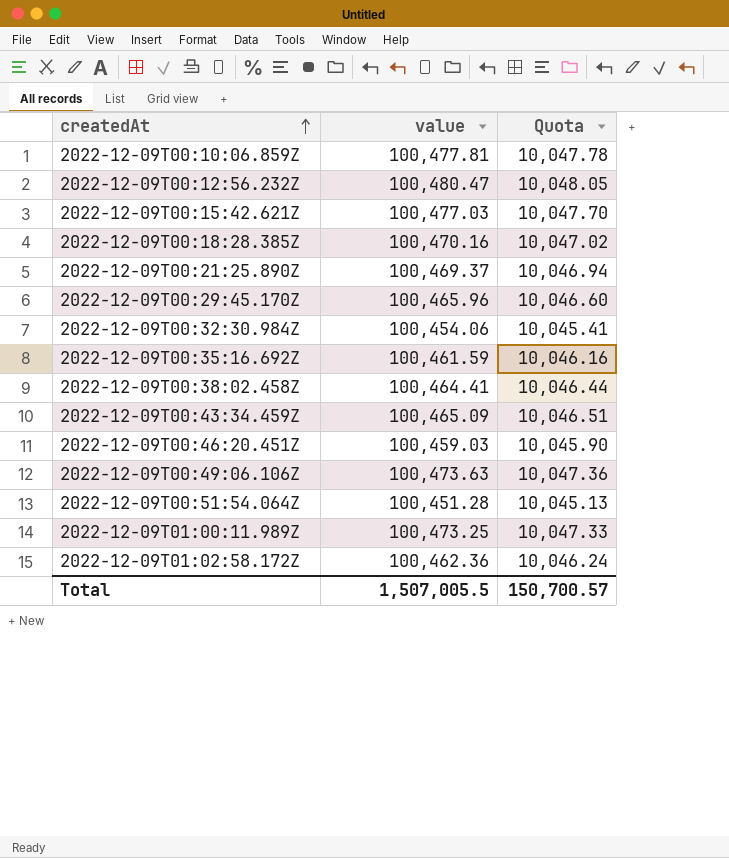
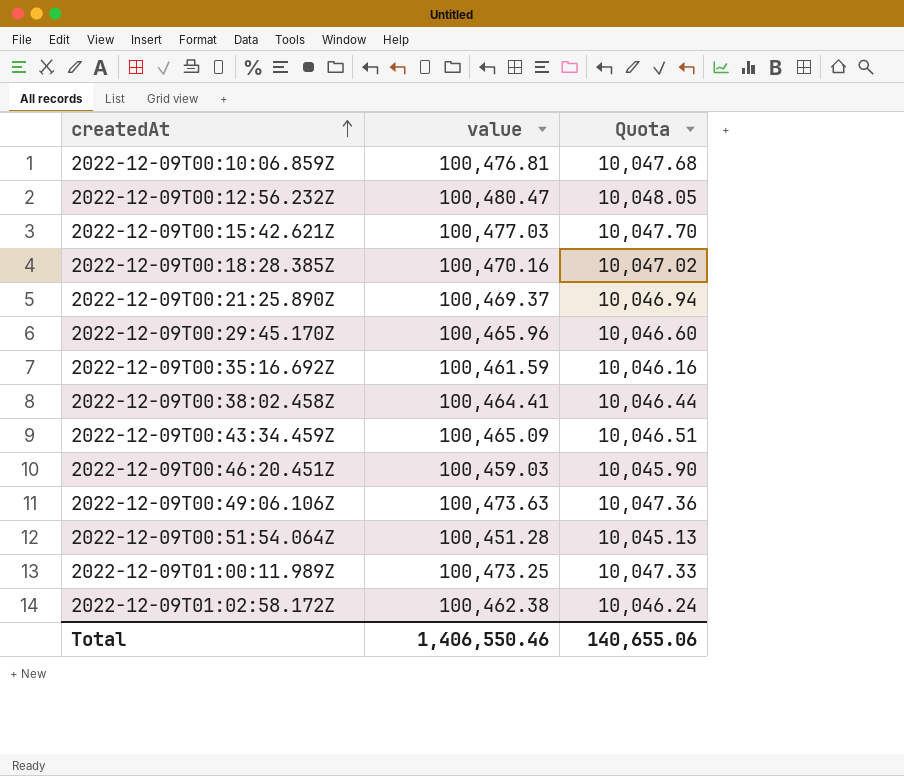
row 2022-12-09T00:32:30.984Z: 100,454.06 | 10,045.41 -> none
2022-12-09T00:10:06.859Z | value: 100,477.81 -> 100,476.81
2022-12-09T00:10:06.859Z | Quota: 10,047.78 -> 10,047.68
2022-12-09T01:02:58.172Z | value: 100,462.36 -> 100,462.38
Total | value: 1,507,005.5 -> 1,406,550.46
Total | Quota: 150,700.57 -> 140,655.06

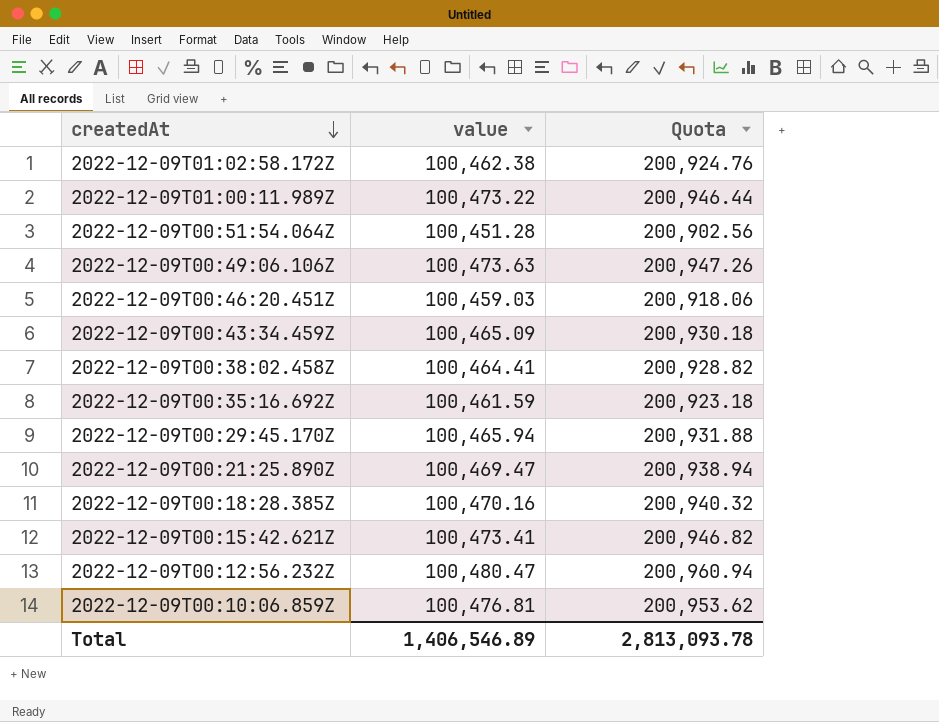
row order: createdAt ascending -> createdAt descending
column Quota | formula: [value] * 0.1 -> [value] * 2
2022-12-09T01:00:11.989Z | value: 100,473.25 -> 100,473.22
2022-12-09T00:29:45.170Z | value: 100,465.96 -> 100,465.94
2022-12-09T00:21:25.890Z | value: 100,469.37 -> 100,469.47
2022-12-09T00:15:42.621Z | value: 100,477.03 -> 100,473.41
Total | value: 1,406,550.46 -> 1,406,546.89
Total | Quota: 140,655.06 -> 2,813,093.78

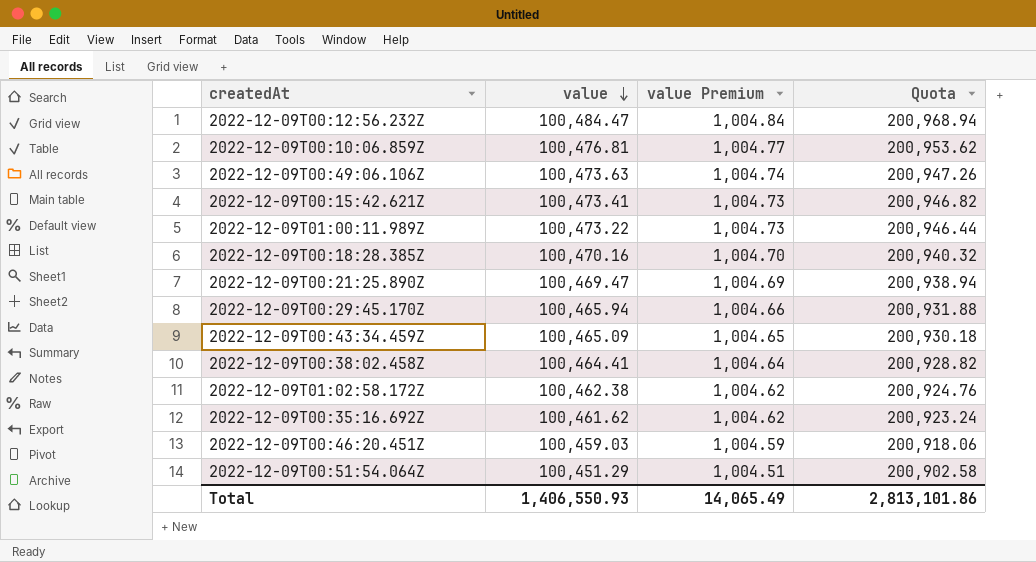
row order: createdAt descending -> value descending
column value Premium | formula: none -> [value] * 0.01
2022-12-09T00:12:56.232Z | value: 100,480.47 -> 100,484.47
2022-12-09T00:12:56.232Z | Quota: 200,960.94 -> 200,968.94
2022-12-09T00:35:16.692Z | value: 100,461.59 -> 100,461.62
2022-12-09T00:35:16.692Z | Quota: 200,923.18 -> 200,923.24
2022-12-09T00:51:54.064Z | value: 100,451.28 -> 100,451.29
2022-12-09T00:51:54.064Z | Quota: 200,902.56 -> 200,902.58
Total | value: 1,406,546.89 -> 1,406,550.93
Total | Quota: 2,813,093.78 -> 2,813,101.86

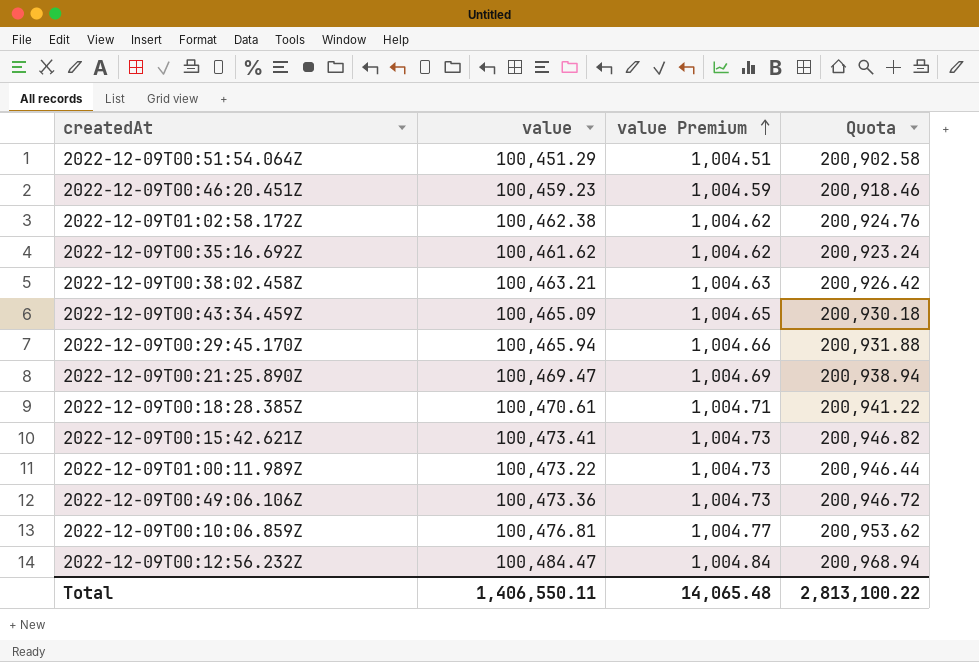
row order: value descending -> value Premium ascending
2022-12-09T00:46:20.451Z | value: 100,459.03 -> 100,459.23
2022-12-09T00:46:20.451Z | Quota: 200,918.06 -> 200,918.46
2022-12-09T00:38:02.458Z | value: 100,464.41 -> 100,463.21
2022-12-09T00:38:02.458Z | value Premium: 1,004.64 -> 1,004.63
2022-12-09T00:38:02.458Z | Quota: 200,928.82 -> 200,926.42
2022-12-09T00:18:28.385Z | value: 100,470.16 -> 100,470.61
2022-12-09T00:18:28.385Z | value Premium: 1,004.70 -> 1,004.71
2022-12-09T00:18:28.385Z | Quota: 200,940.32 -> 200,941.22
2022-12-09T00:49:06.106Z | value: 100,473.63 -> 100,473.36
2022-12-09T00:49:06.106Z | value Premium: 1,004.74 -> 1,004.73
2022-12-09T00:49:06.106Z | Quota: 200,947.26 -> 200,946.72
Total | value: 1,406,550.93 -> 1,406,550.11
Total | value Premium: 14,065.49 -> 14,065.48
Total | Quota: 2,813,101.86 -> 2,813,100.22

